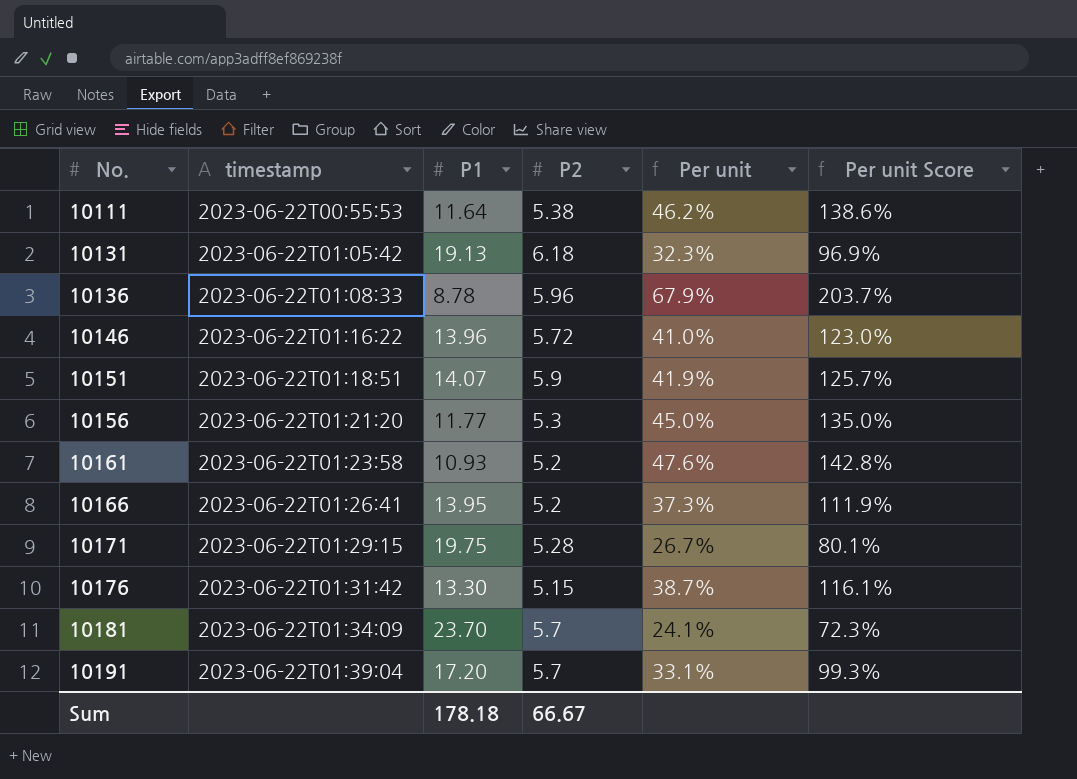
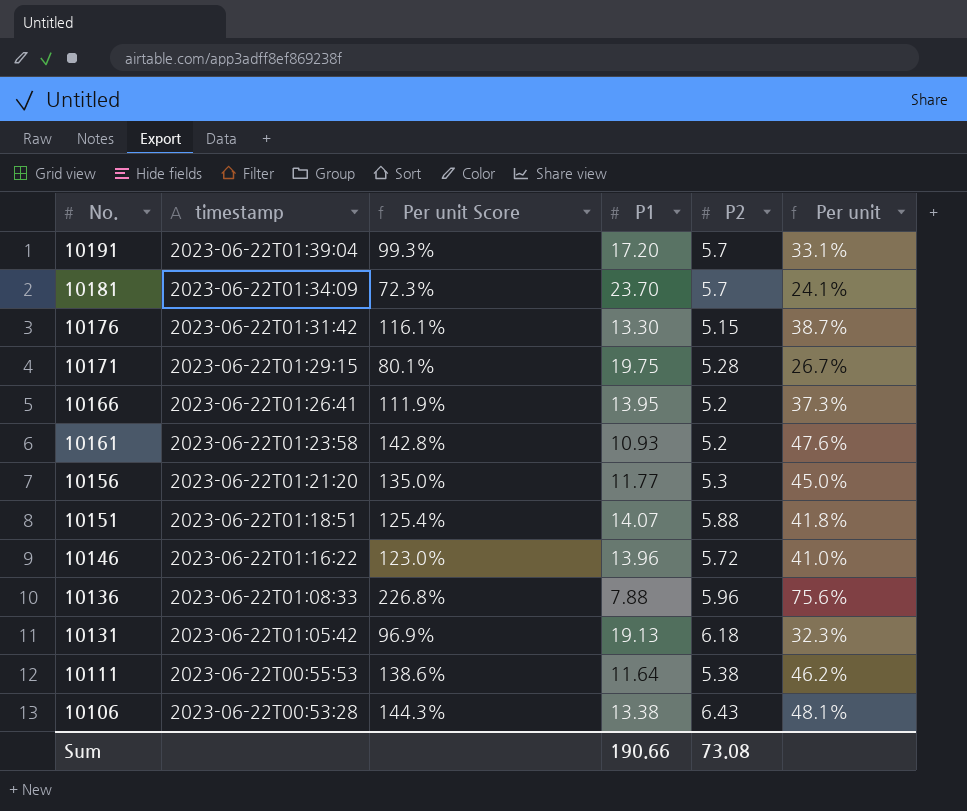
row order: No. ascending -> No. descending
column Per unit Score | position: 6 -> 3
10151 | Per unit Score: 125.7% -> 125.4%
10151 | P2: 5.9 -> 5.88
10151 | Per unit: 41.9% -> 41.8%
10136 | Per unit Score: 203.7% -> 226.8%
10136 | P1: 8.78 -> 7.88
10136 | Per unit: 67.9% -> 75.6%
row 10106: none -> 2023-06-22T00:53:28 | 144.3% | 13.38 | 6.43 | 48.1%
Sum | P1: 178.18 -> 190.66
Sum | P2: 66.67 -> 73.08

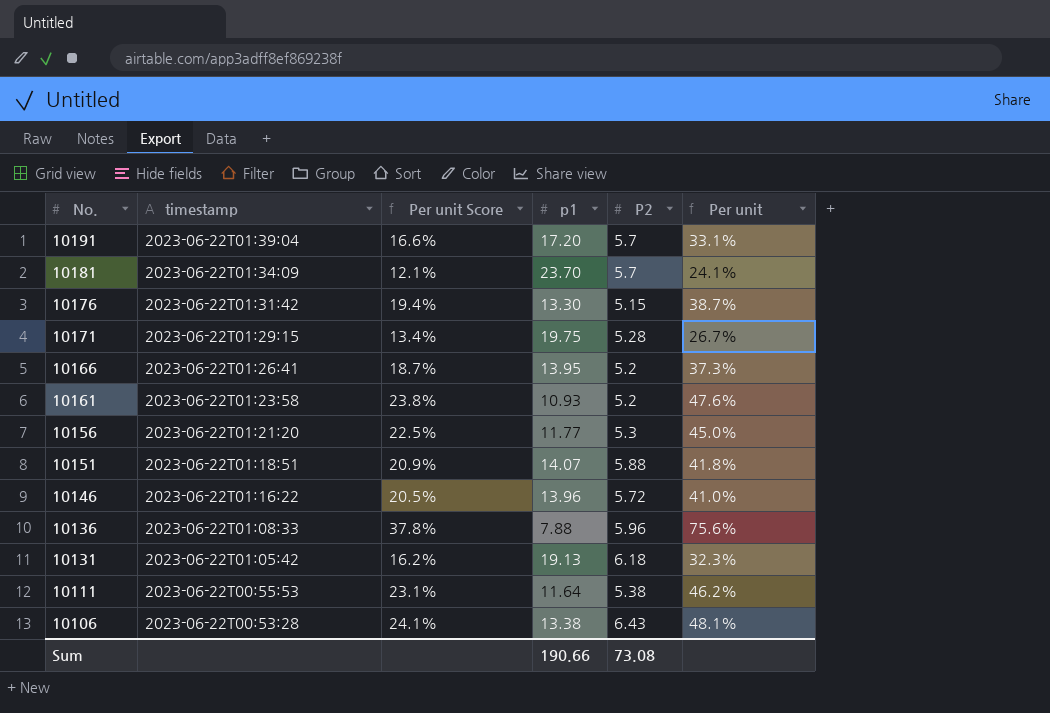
column Per unit Score | formula: [Per unit] * 3 -> [Per unit] * 0.5
column name: P1 -> p1

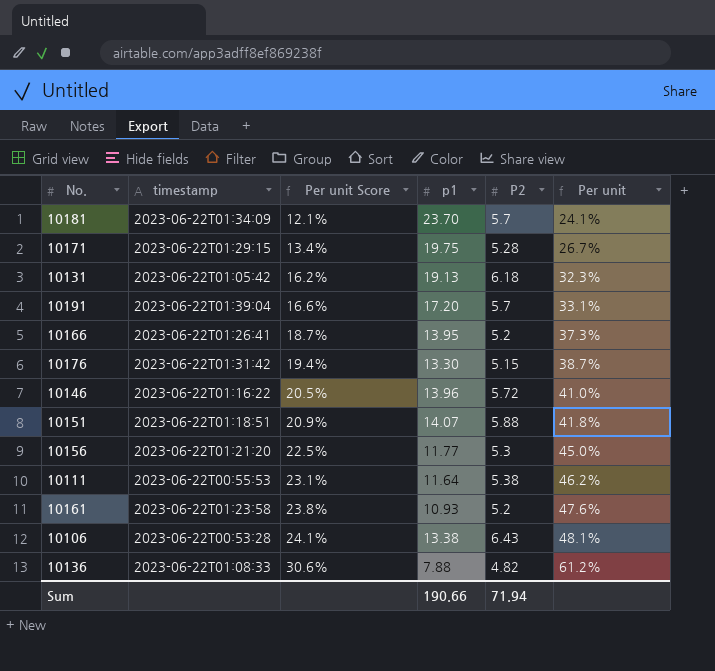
row order: No. descending -> Per unit Score ascending
10136 | Per unit Score: 37.8% -> 30.6%
10136 | P2: 5.96 -> 4.82
10136 | Per unit: 75.6% -> 61.2%
Sum | P2: 73.08 -> 71.94

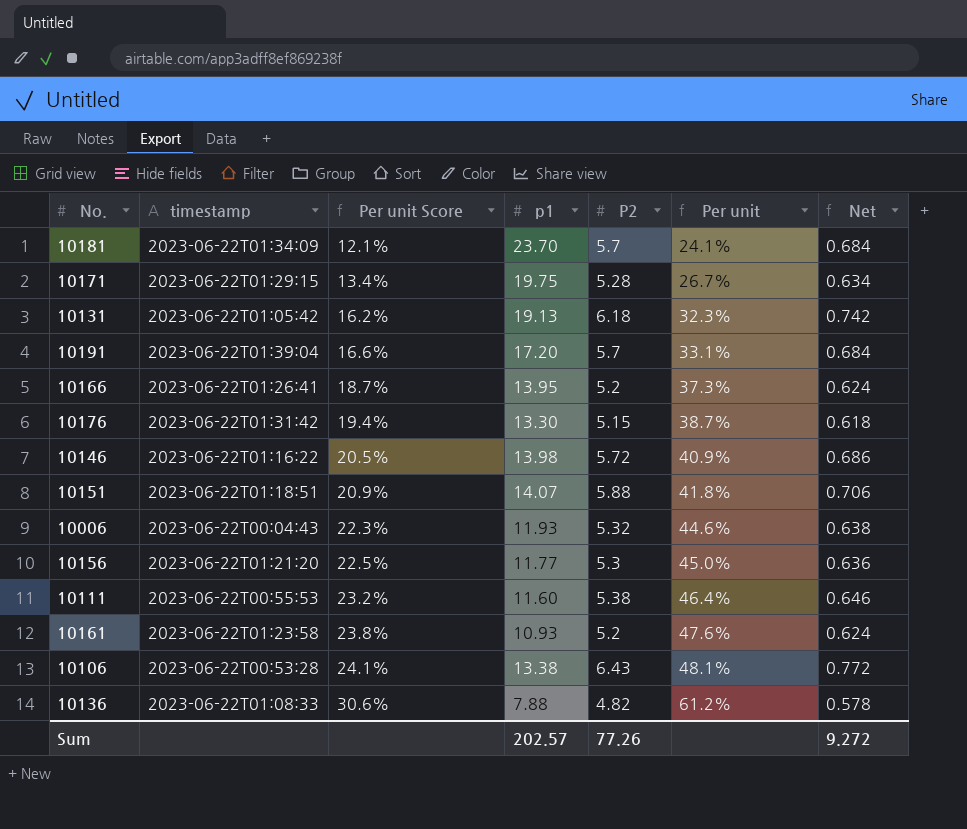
column Net | formula: none -> [P2] * 0.12
10146 | p1: 13.96 -> 13.98
10146 | Per unit: 41.0% -> 40.9%
row 10006: none -> 2023-06-22T00:04:43 | 22.3% | 11.93 | 5.32 | 44.6% | 0.638
10111 | Per unit Score: 23.1% -> 23.2%
10111 | p1: 11.64 -> 11.60
10111 | Per unit: 46.2% -> 46.4%
Sum | p1: 190.66 -> 202.57
Sum | P2: 71.94 -> 77.26

